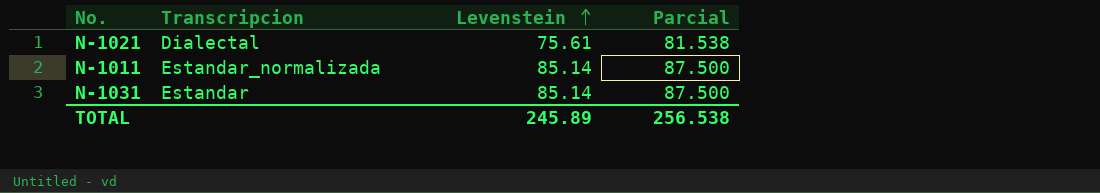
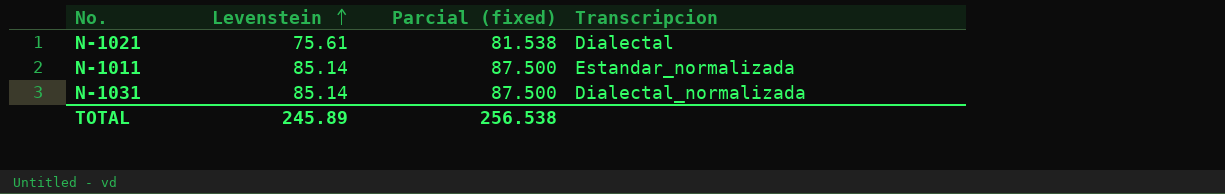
column name: Parcial -> Parcial (fixed)
column Transcripcion | position: 2 -> 4
N-1031 | Transcripcion: Estandar -> Dialectal_normalizada

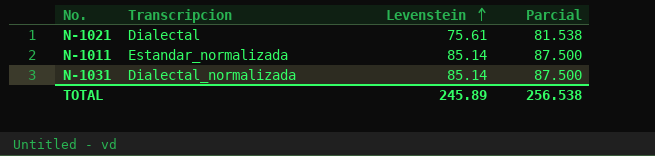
column Transcripcion | position: 4 -> 2
column name: Parcial (fixed) -> Parcial

